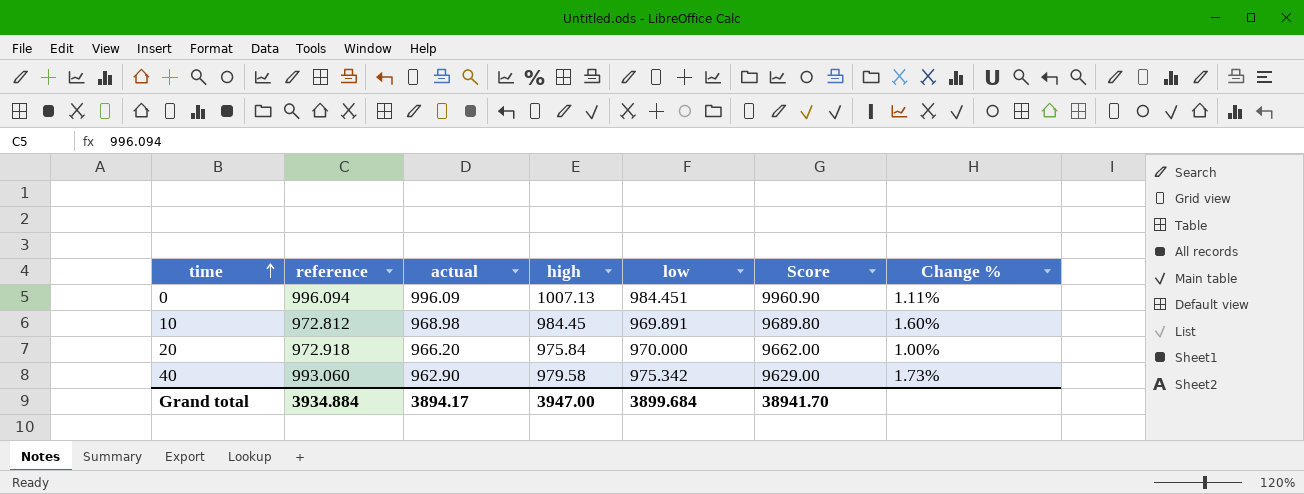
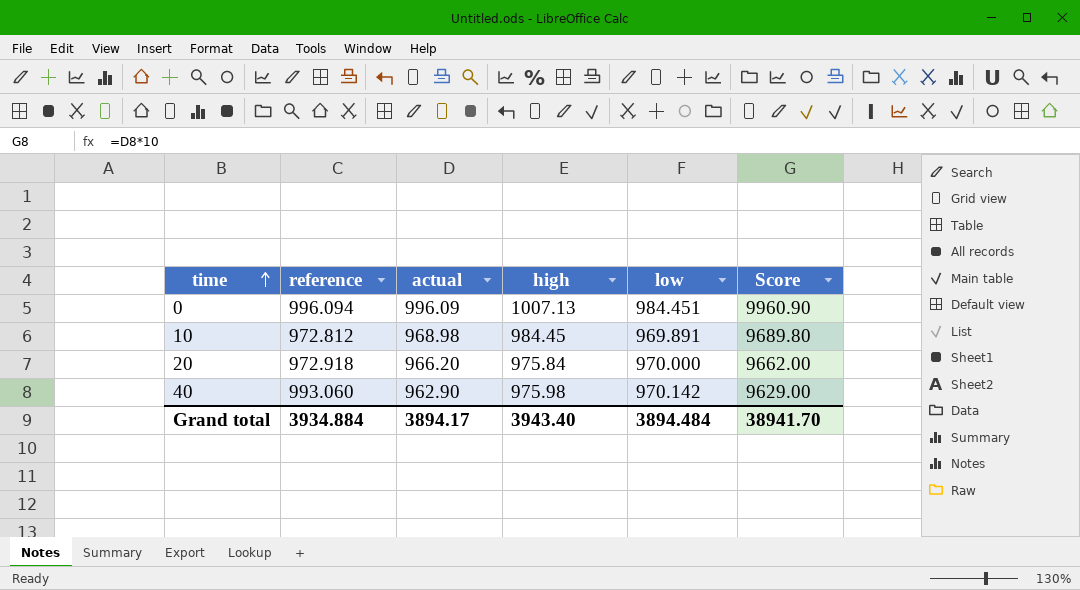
column Change % | formula: ([high] - [actual]) / [actual] -> none
40 | high: 979.58 -> 975.98
40 | low: 975.342 -> 970.142
Grand total | high: 3947.00 -> 3943.40
Grand total | low: 3899.684 -> 3894.484

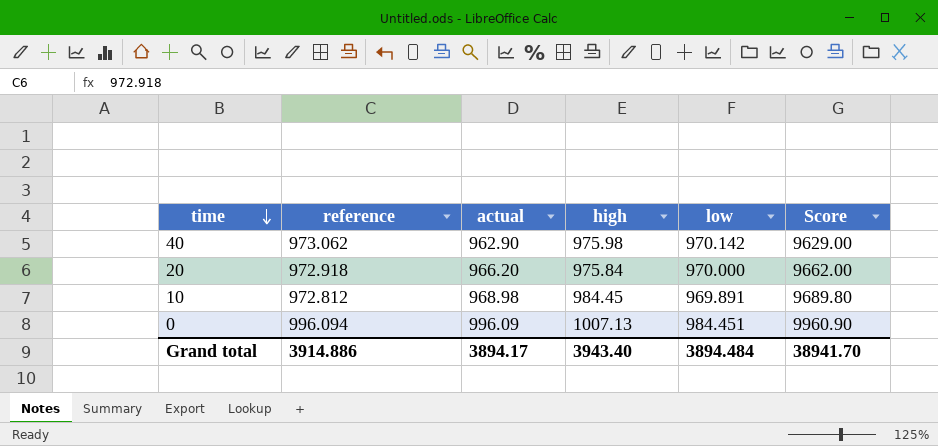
row order: time ascending -> time descending
40 | reference: 993.060 -> 973.062
Grand total | reference: 3934.884 -> 3914.886

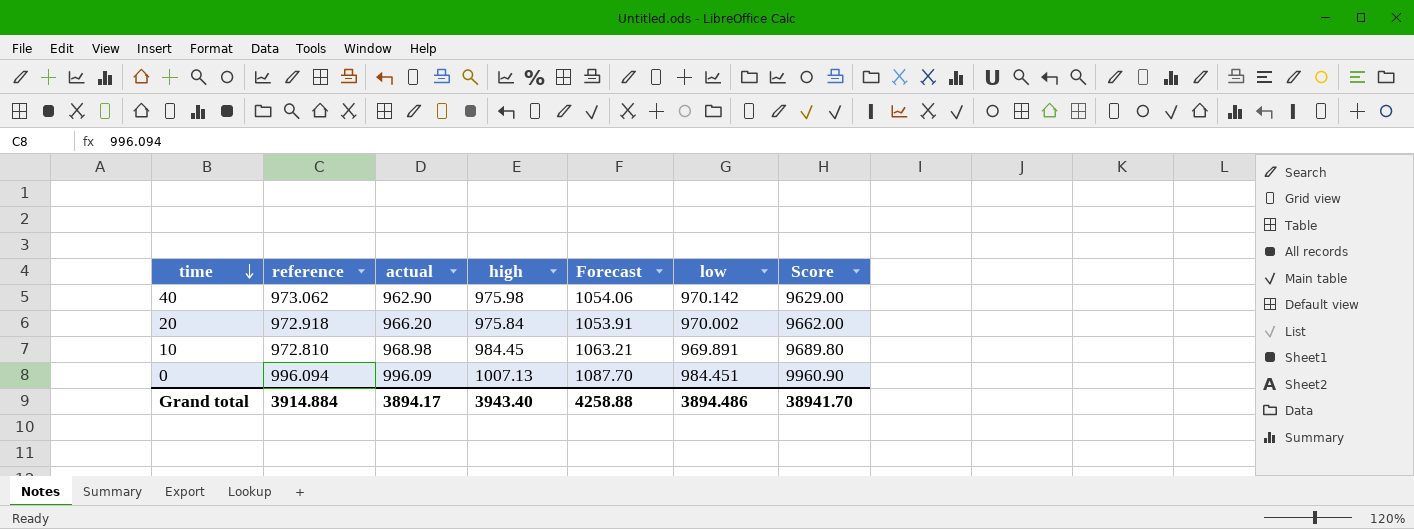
column Forecast | formula: none -> [high] * 1.08
20 | low: 970.000 -> 970.002
10 | reference: 972.812 -> 972.810
Grand total | reference: 3914.886 -> 3914.884
Grand total | low: 3894.484 -> 3894.486

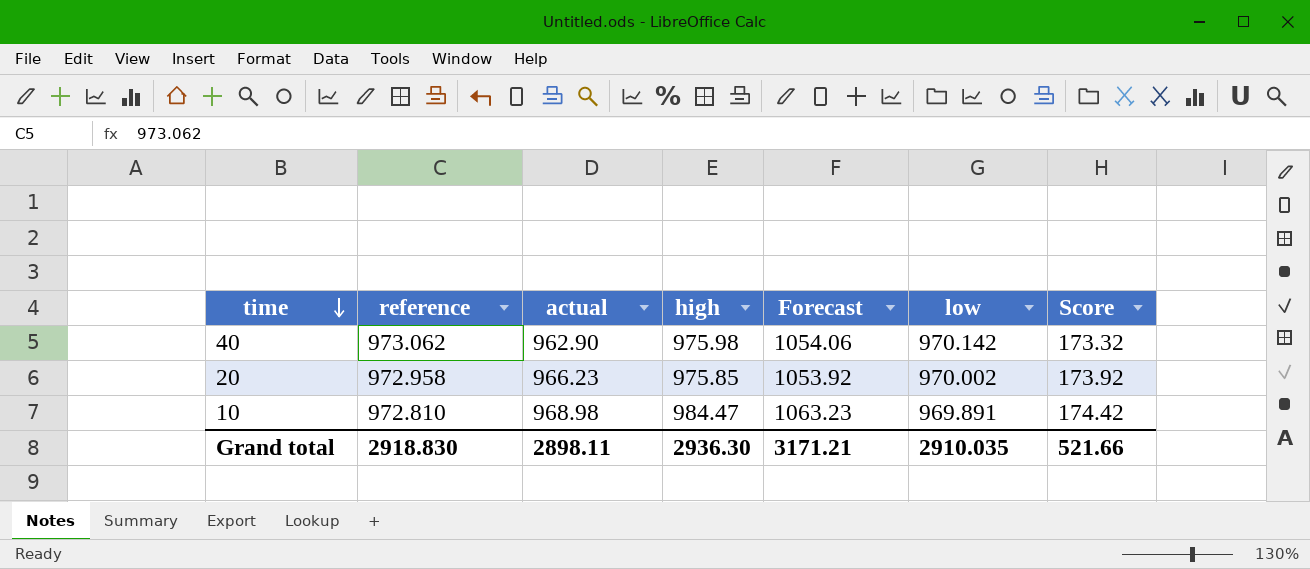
column Score | formula: [actual] * 10 -> [actual] * 0.18
row 0: 996.094 | 996.09 | 1007.13 | 1087.70 | 984.451 | 9960.90 -> none
20 | reference: 972.918 -> 972.958
20 | actual: 966.20 -> 966.23
20 | high: 975.84 -> 975.85
20 | Forecast: 1053.91 -> 1053.92
10 | high: 984.45 -> 984.47
10 | Forecast: 1063.21 -> 1063.23
Grand total | reference: 3914.884 -> 2918.830
Grand total | actual: 3894.17 -> 2898.11
Grand total | high: 3943.40 -> 2936.30
Grand total | Forecast: 4258.88 -> 3171.21
Grand total | low: 3894.486 -> 2910.035
Grand total | Score: 38941.70 -> 521.66

